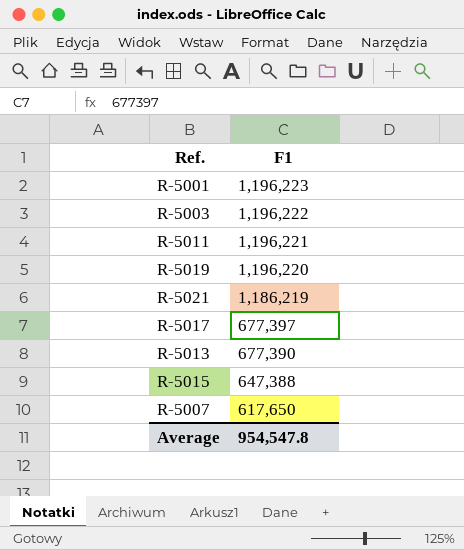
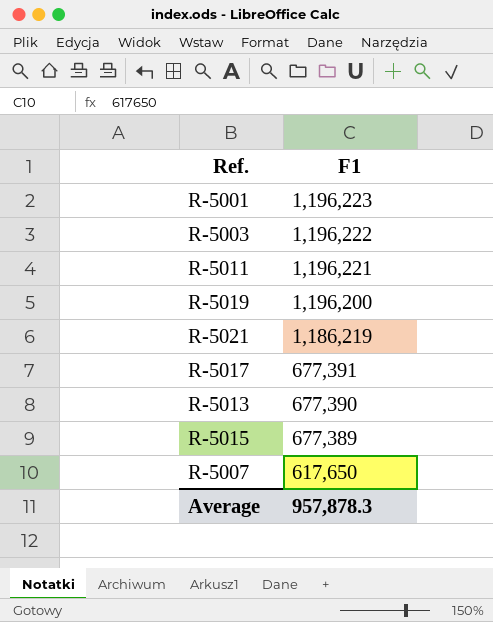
R-5019 | F1: 1,196,220 -> 1,196,200
R-5017 | F1: 677,397 -> 677,391
R-5015 | F1: 647,388 -> 677,389
Average | F1: 954,547.8 -> 957,878.3

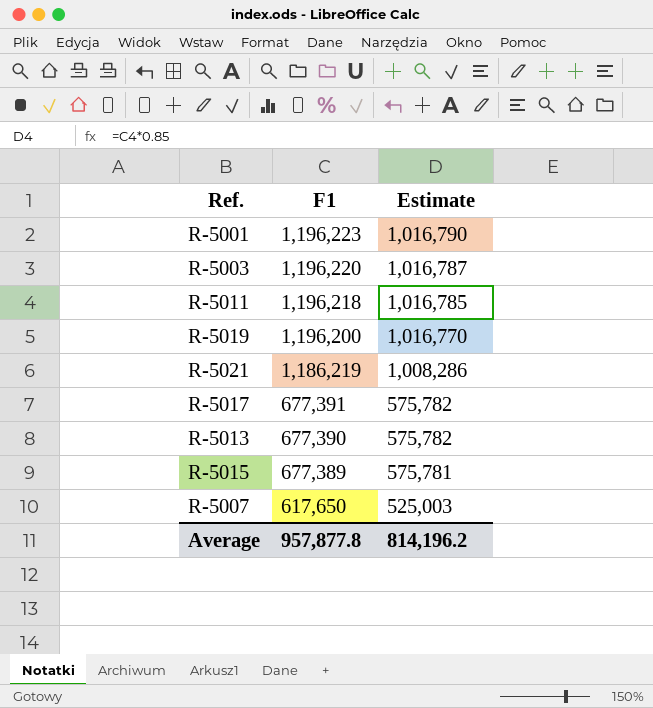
column Estimate | formula: none -> [F1] * 0.85
R-5003 | F1: 1,196,222 -> 1,196,220
R-5011 | F1: 1,196,221 -> 1,196,218
Average | F1: 957,878.3 -> 957,877.8

